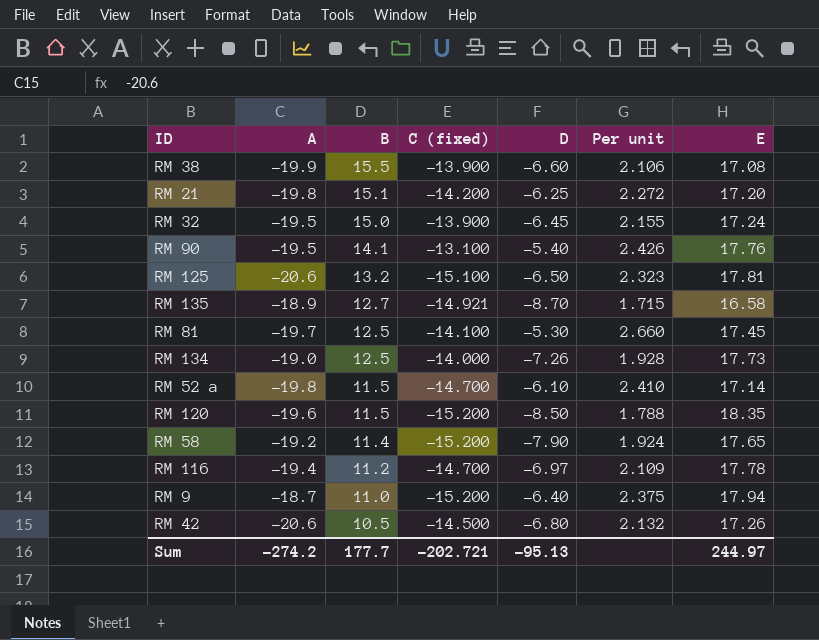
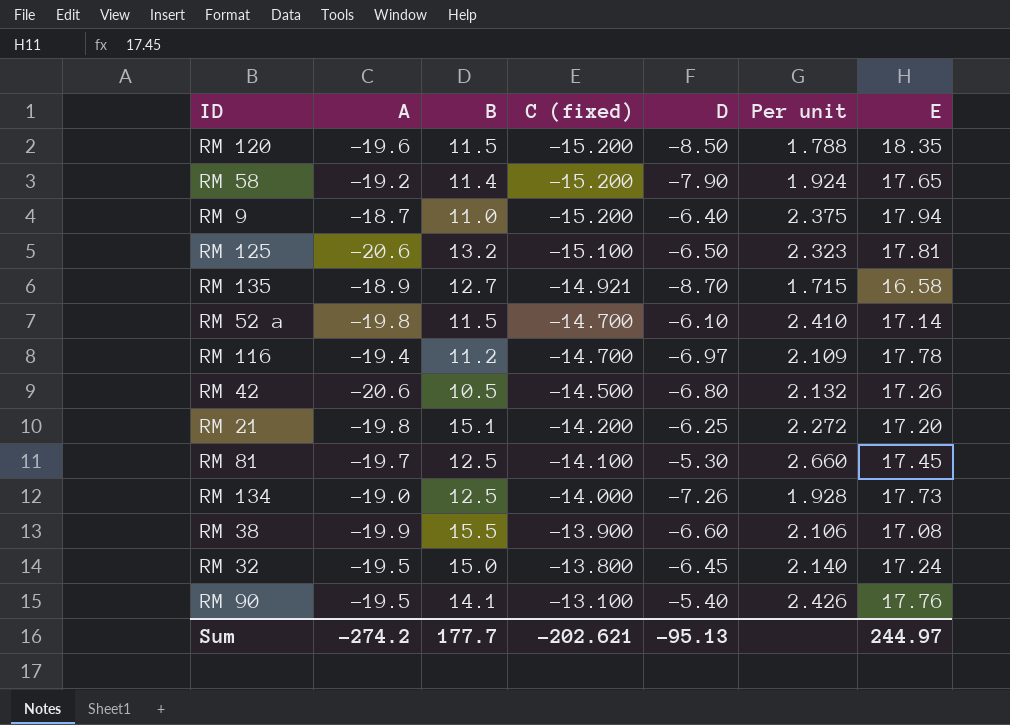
row order: B descending -> C (fixed) ascending
RM 32 | C (fixed): -13.900 -> -13.800
RM 32 | Per unit: 2.155 -> 2.140
Sum | C (fixed): -202.721 -> -202.621

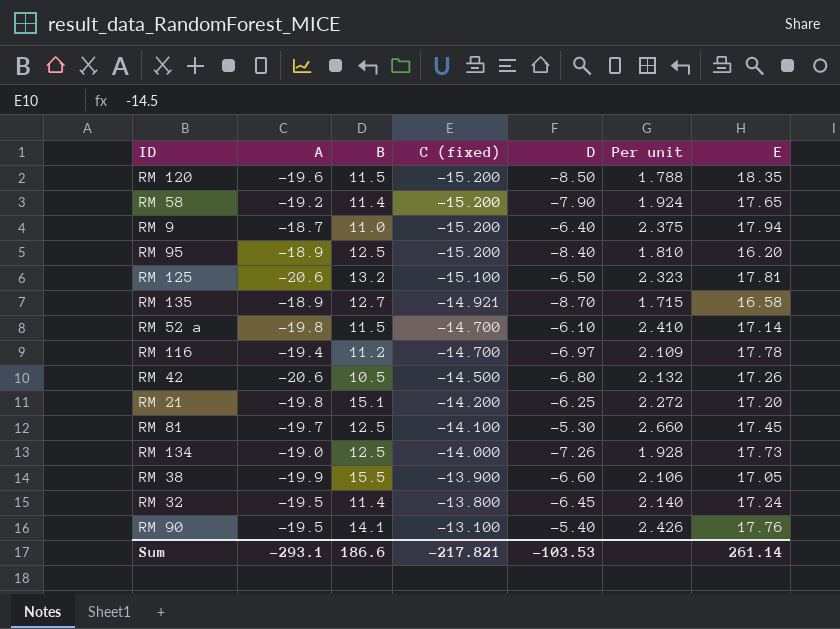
row RM 95: none -> -18.9 | 12.5 | -15.200 | -8.40 | 1.810 | 16.20
RM 38 | E: 17.08 -> 17.05
RM 32 | B: 15.0 -> 11.4
Sum | A: -274.2 -> -293.1
Sum | B: 177.7 -> 186.6
Sum | C (fixed): -202.621 -> -217.821
Sum | D: -95.13 -> -103.53
Sum | E: 244.97 -> 261.14

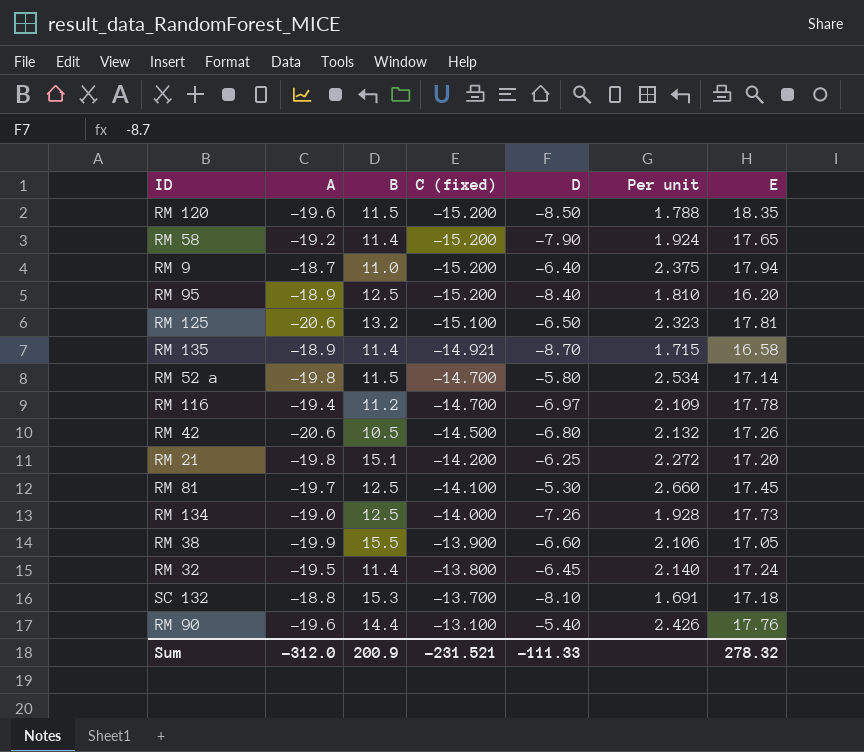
RM 135 | B: 12.7 -> 11.4
RM 52 a | D: -6.10 -> -5.80
RM 52 a | Per unit: 2.410 -> 2.534
row SC 132: none -> -18.8 | 15.3 | -13.700 | -8.10 | 1.691 | 17.18
RM 90 | A: -19.5 -> -19.6
RM 90 | B: 14.1 -> 14.4
Sum | A: -293.1 -> -312.0
Sum | B: 186.6 -> 200.9
Sum | C (fixed): -217.821 -> -231.521
Sum | D: -103.53 -> -111.33
Sum | E: 261.14 -> 278.32

